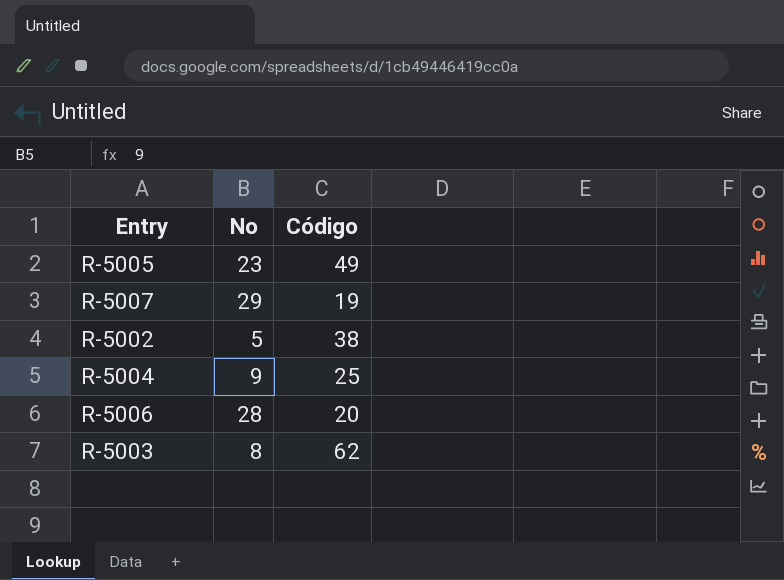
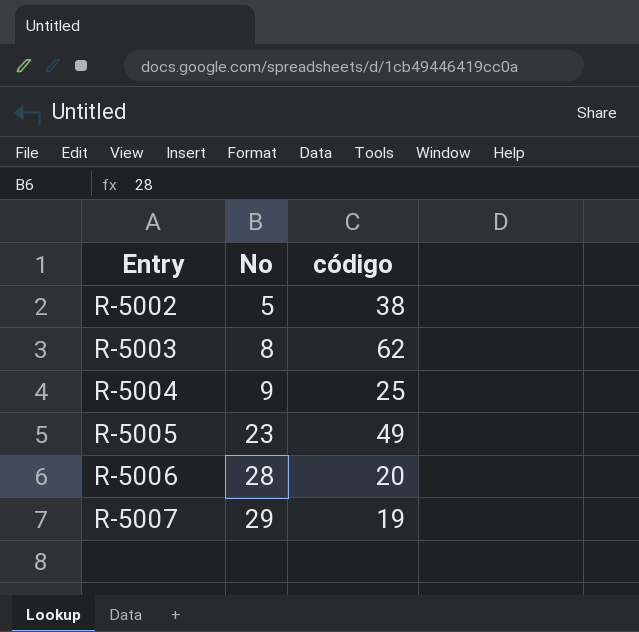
row order: none -> Entry ascending
column name: Código -> código

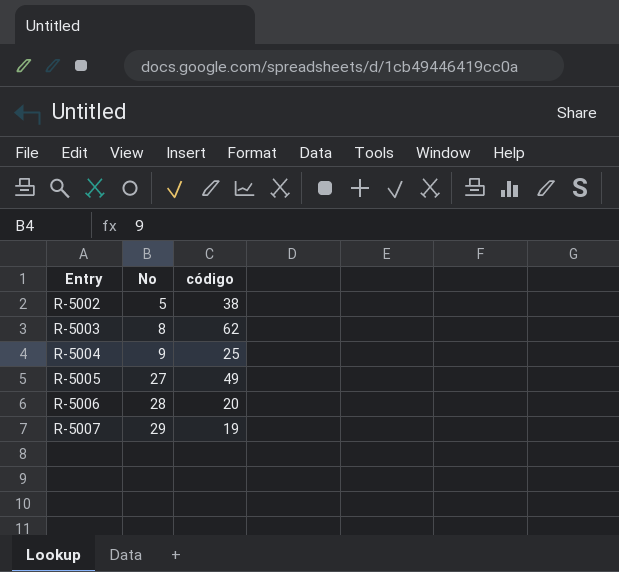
R-5005 | No: 23 -> 27

